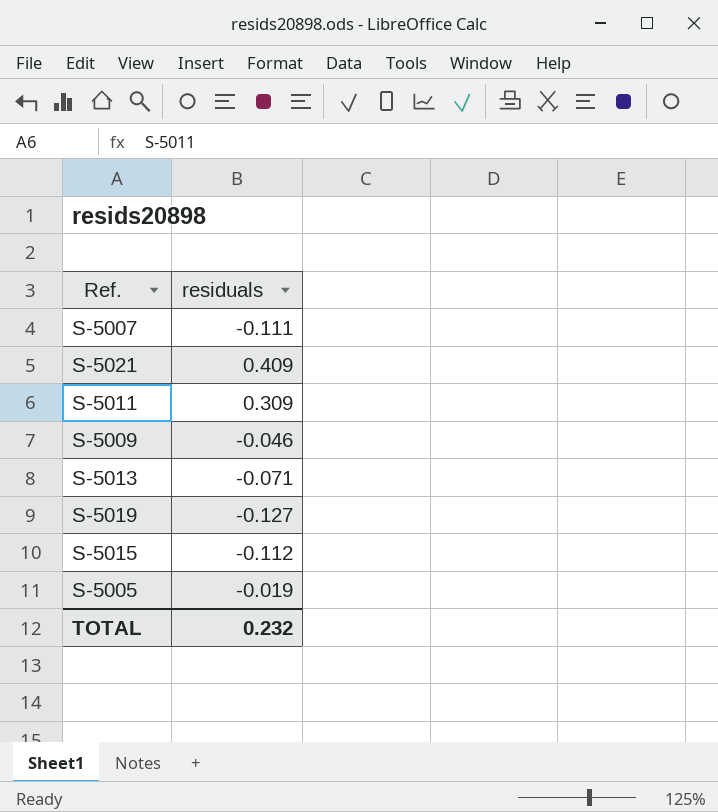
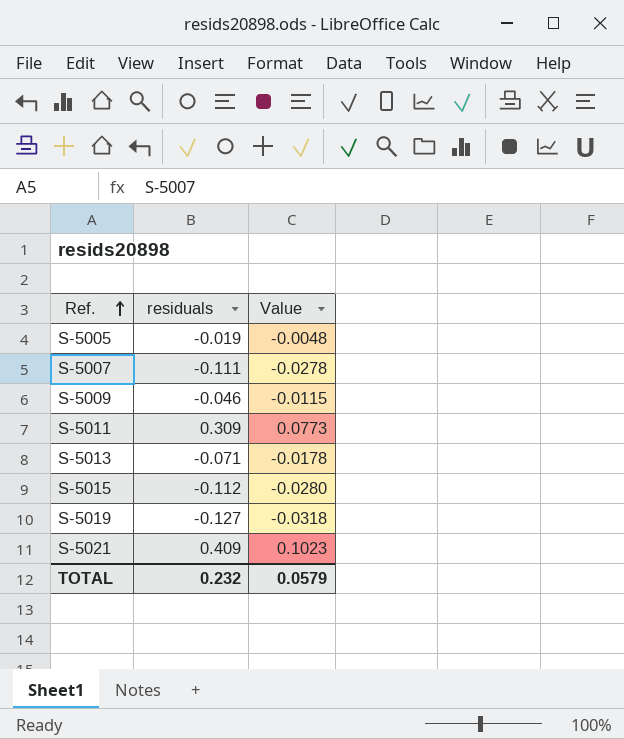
row order: none -> Ref. ascending
column Value | formula: none -> [residuals] * 0.25

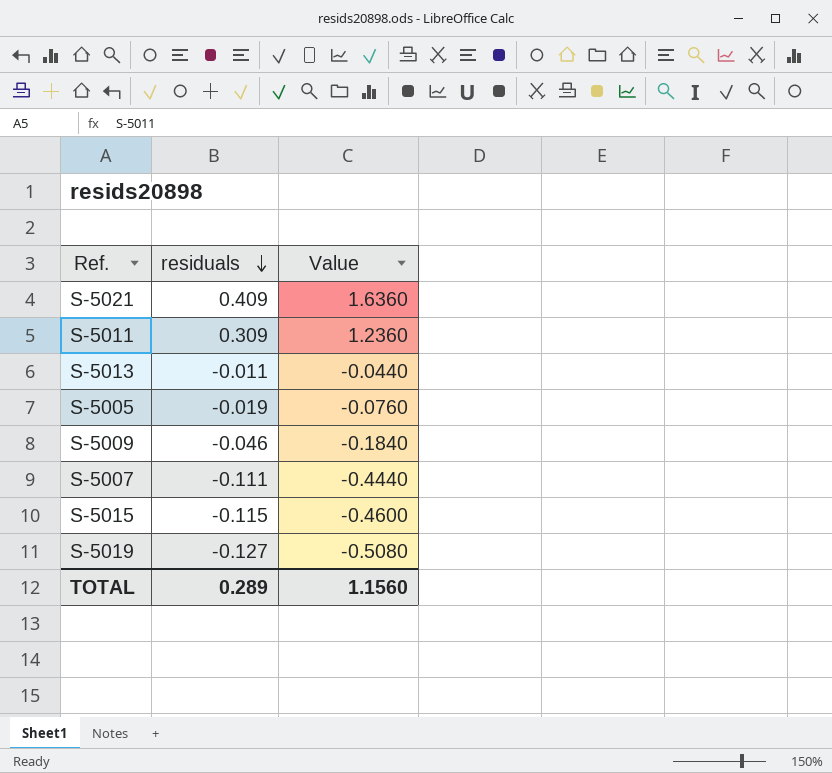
row order: Ref. ascending -> residuals descending
column Value | formula: [residuals] * 0.25 -> [residuals] * 4
S-5013 | residuals: -0.071 -> -0.011
S-5015 | residuals: -0.112 -> -0.115
TOTAL | residuals: 0.232 -> 0.289
TOTAL | Value: 0.0579 -> 1.1560

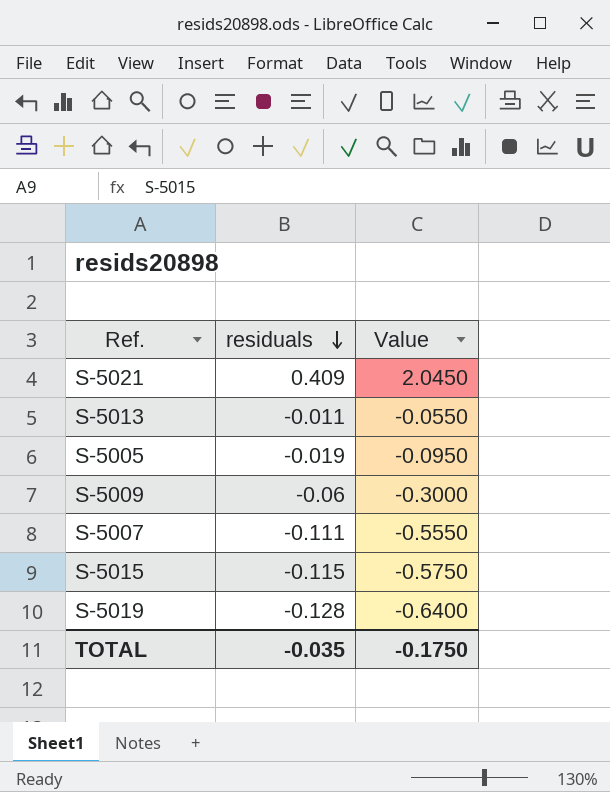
column Value | formula: [residuals] * 4 -> [residuals] * 5
row S-5011: 0.309 | 1.2360 -> none
S-5009 | residuals: -0.046 -> -0.06
S-5019 | residuals: -0.127 -> -0.128
TOTAL | residuals: 0.289 -> -0.035
TOTAL | Value: 1.1560 -> -0.1750

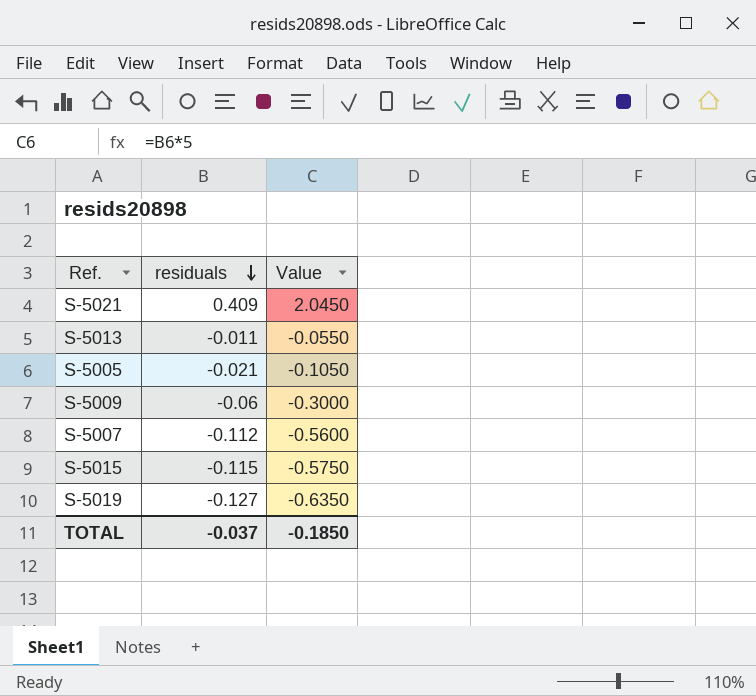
S-5005 | residuals: -0.019 -> -0.021
S-5005 | Value: -0.0950 -> -0.1050
S-5007 | residuals: -0.111 -> -0.112
S-5007 | Value: -0.5550 -> -0.5600
S-5019 | residuals: -0.128 -> -0.127
S-5019 | Value: -0.6400 -> -0.6350
TOTAL | residuals: -0.035 -> -0.037
TOTAL | Value: -0.1750 -> -0.1850

